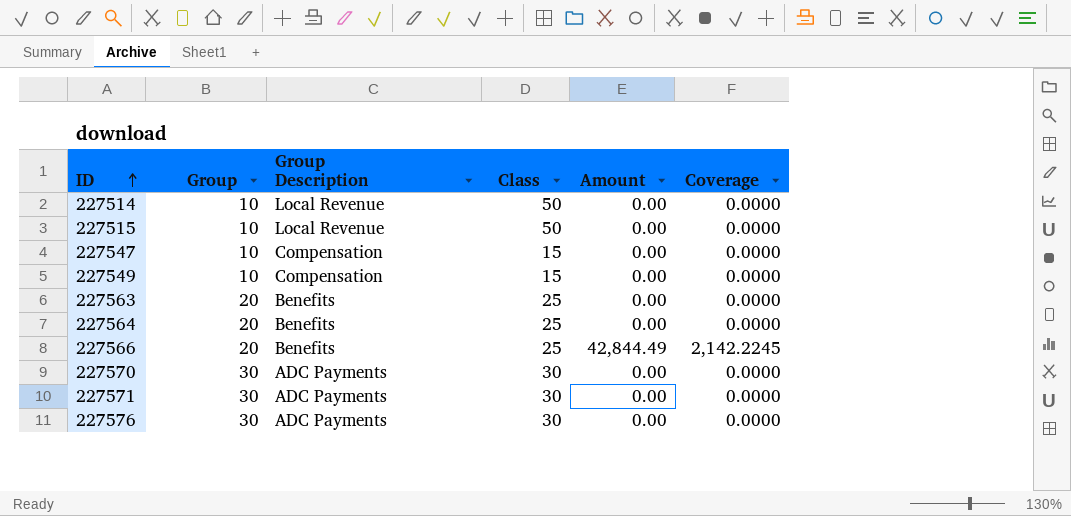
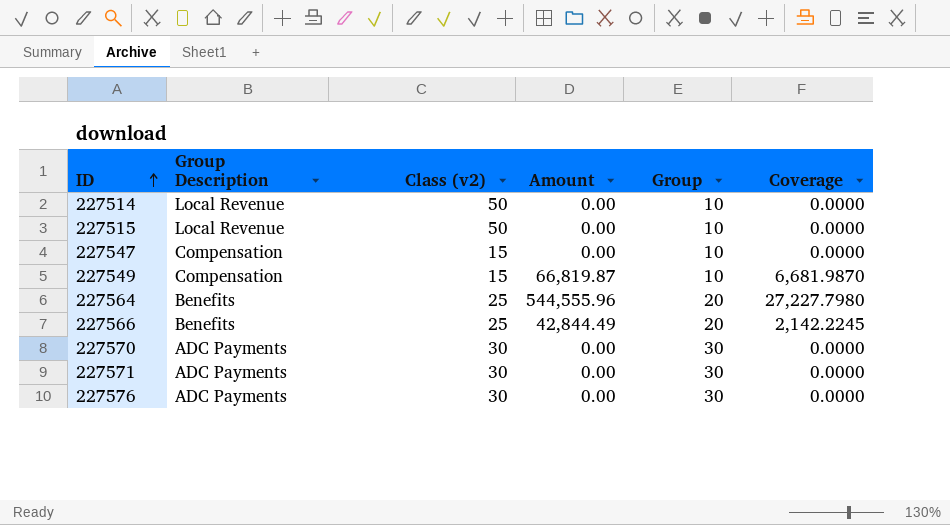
column name: Class -> Class (v2)
column Group | position: 2 -> 5
row 227563: 20 | Benefits | 25 | 0.00 | 0.0000 -> none
227549 | Amount: 0.00 -> 66,819.87
227549 | Coverage: 0.0000 -> 6,681.9870
227564 | Amount: 0.00 -> 544,555.96
227564 | Coverage: 0.0000 -> 27,227.7980

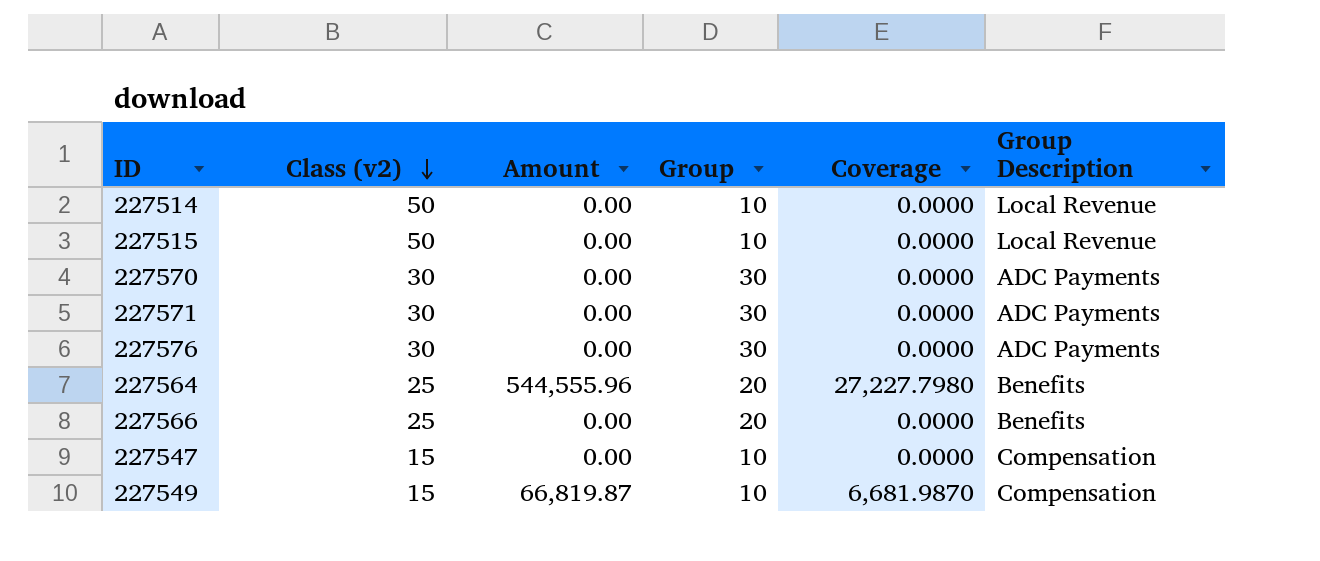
row order: ID ascending -> Class (v2) descending
column Group Description | position: 2 -> 6
227566 | Amount: 42,844.49 -> 0.00
227566 | Coverage: 2,142.2245 -> 0.0000

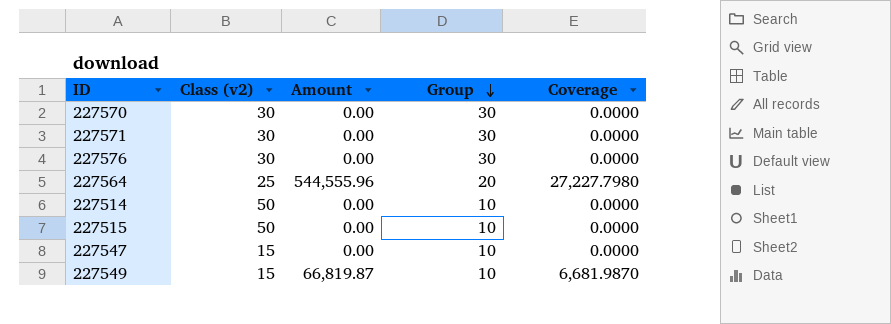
row order: Class (v2) descending -> Group descending
column Group Description | position: 6 -> none
row 227566: 25 | 0.00 | 20 | 0.0000 | Benefits -> none

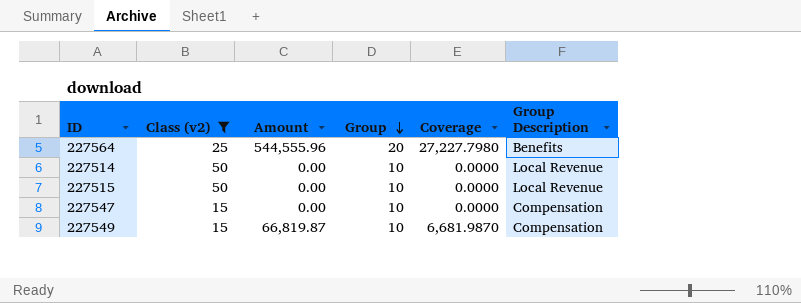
filter: none -> Class (v2) != 30
column Group Description | position: none -> 6

